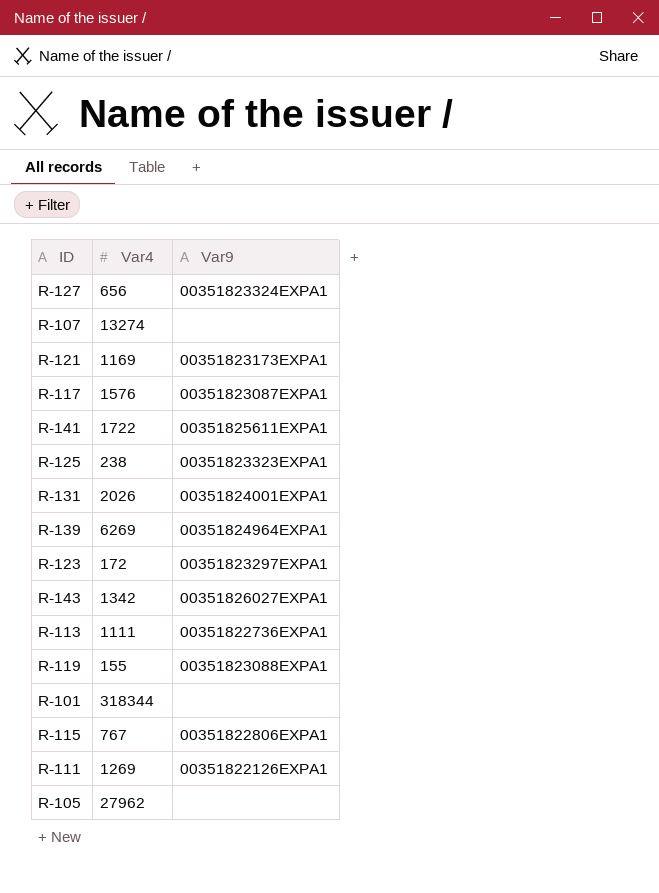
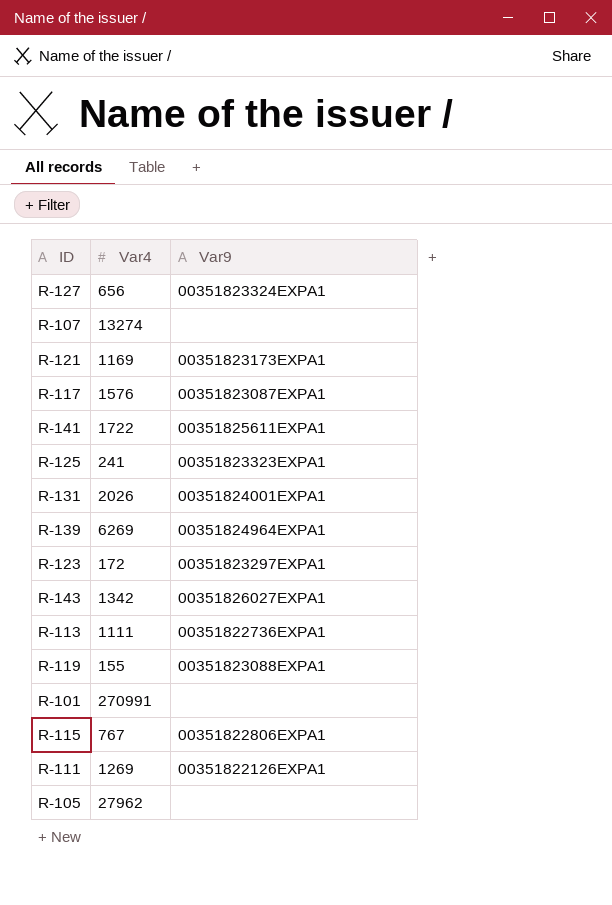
R-125 | Var4: 238 -> 241
R-101 | Var4: 318344 -> 270991

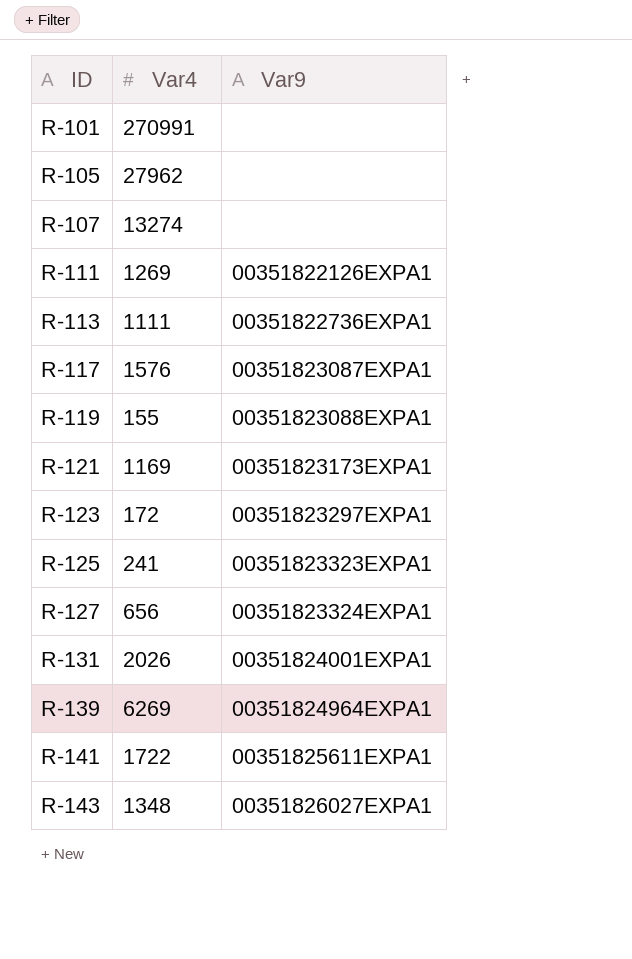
row order: none -> ID ascending
row R-115: 767 | 00351822806EXPA1 -> none
R-143 | Var4: 1342 -> 1348

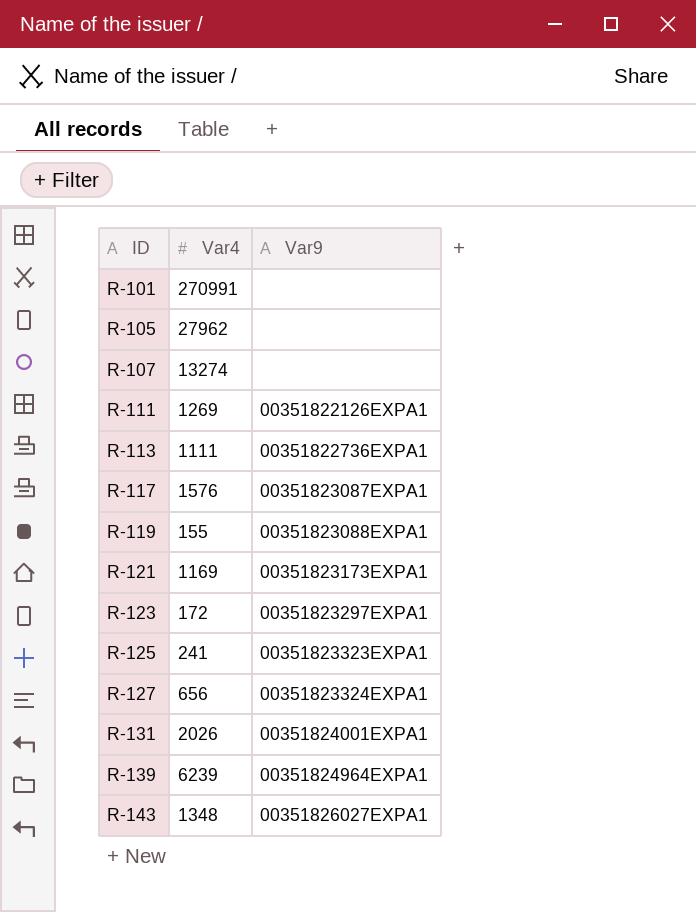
row R-141: 1722 | 00351825611EXPA1 -> none
R-139 | Var4: 6269 -> 6239

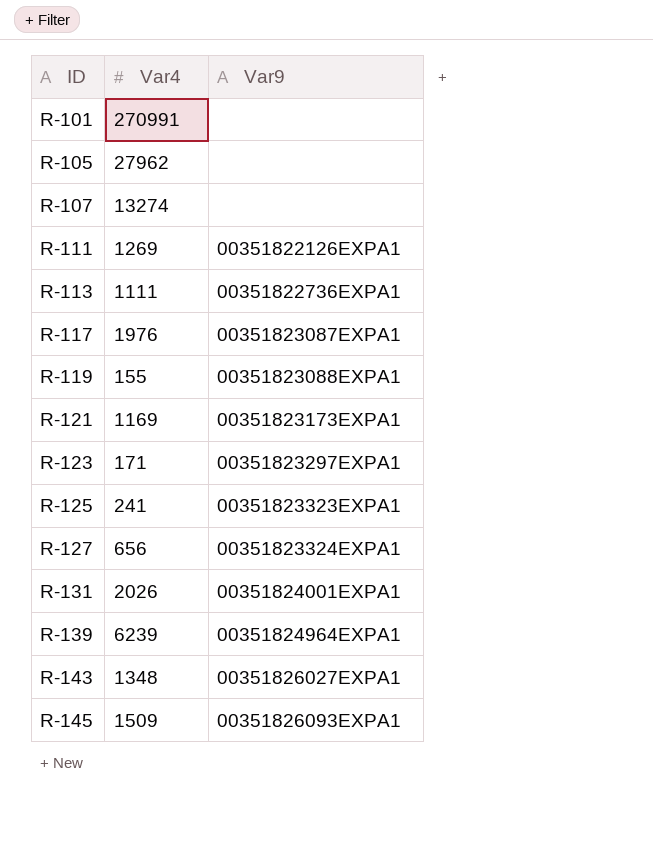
R-117 | Var4: 1576 -> 1976
R-123 | Var4: 172 -> 171
row R-145: none -> 1509 | 00351826093EXPA1

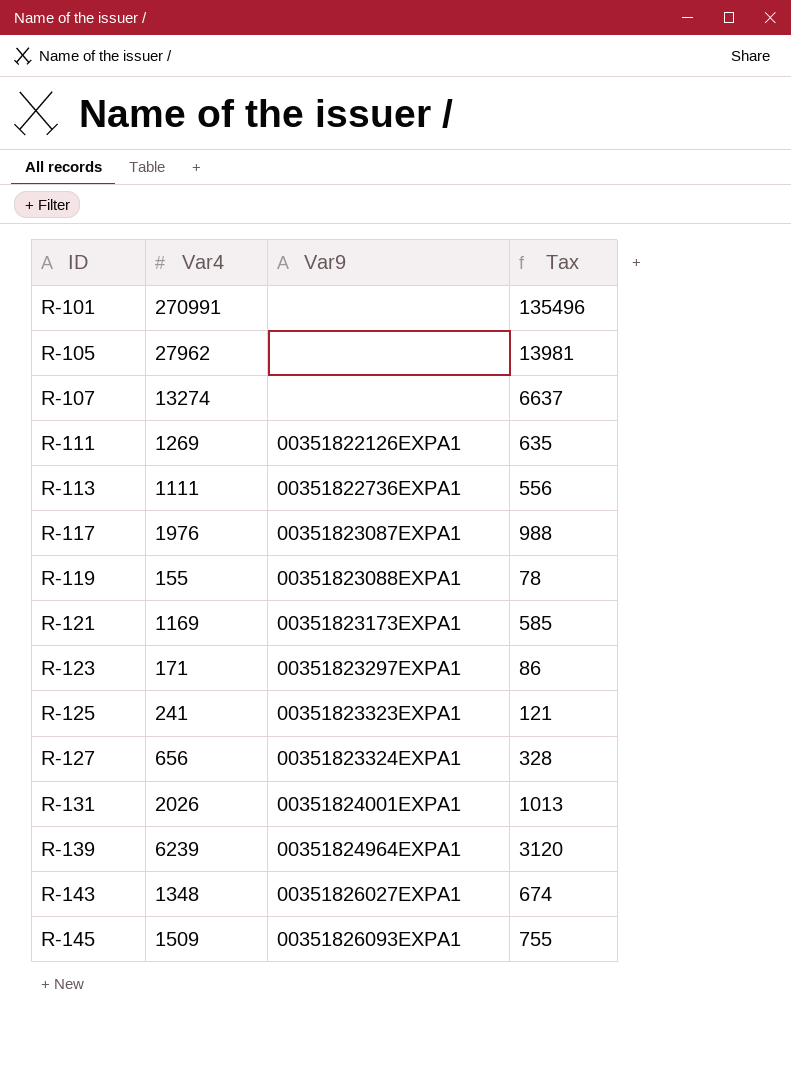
column Tax | formula: none -> [Var4] * 0.5

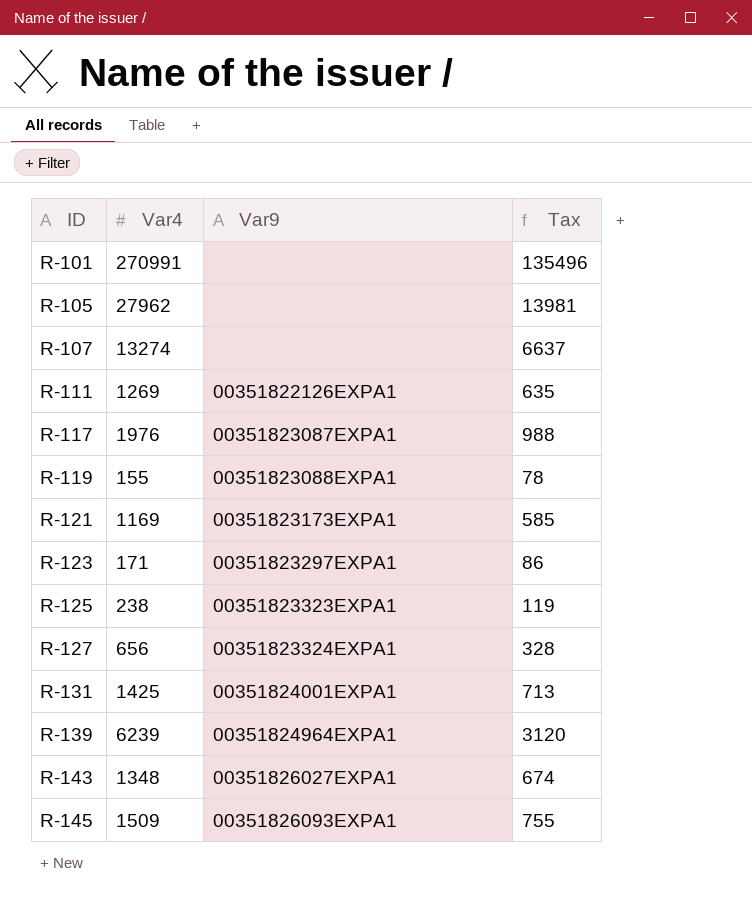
row R-113: 1111 | 00351822736EXPA1 | 556 -> none
R-125 | Var4: 241 -> 238
R-125 | Tax: 121 -> 119
R-131 | Var4: 2026 -> 1425
R-131 | Tax: 1013 -> 713

